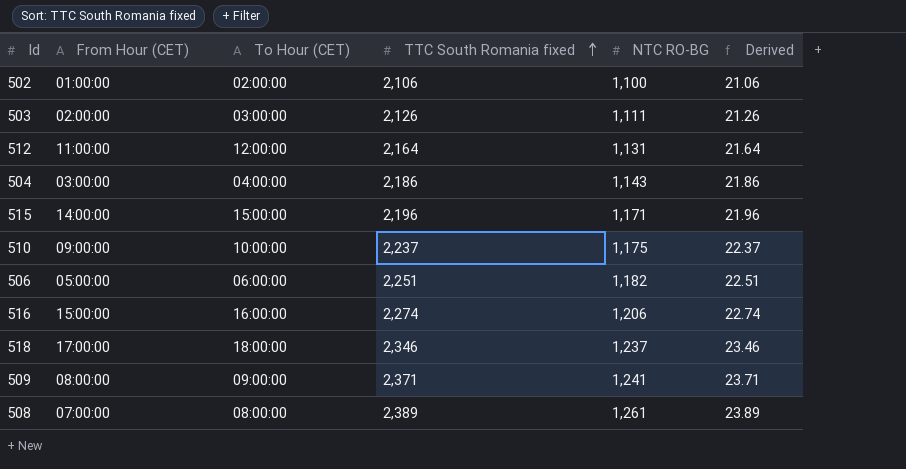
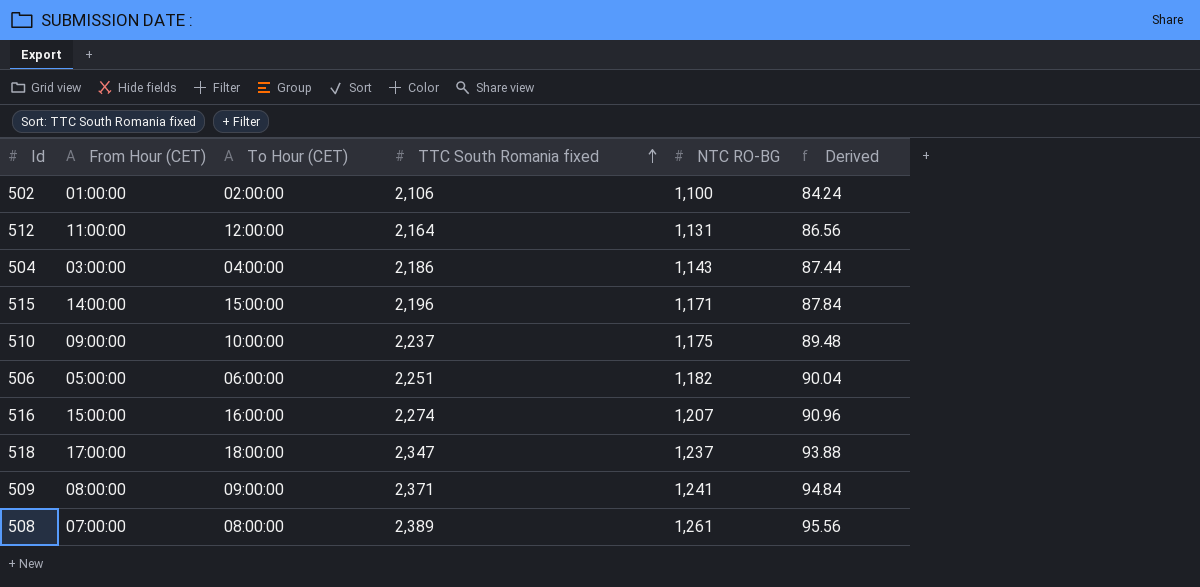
column Derived | formula: [TTC South Romania fixed] * 0.01 -> [TTC South Romania fixed] * 0.04
row 503: 02:00:00 | 03:00:00 | 2,126 | 1,111 | 21.26 -> none
516 | NTC RO-BG: 1,206 -> 1,207
518 | TTC South Romania fixed: 2,346 -> 2,347

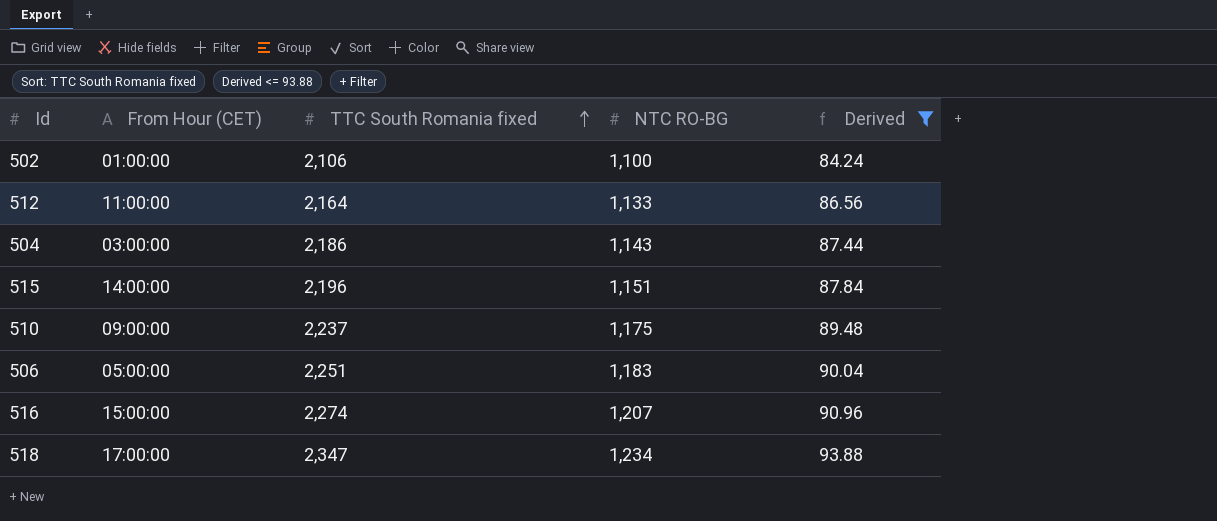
filter: none -> Derived <= 93.88
column To Hour (CET) | position: 3 -> none
512 | NTC RO-BG: 1,131 -> 1,133
515 | NTC RO-BG: 1,171 -> 1,151
506 | NTC RO-BG: 1,182 -> 1,183
518 | NTC RO-BG: 1,237 -> 1,234

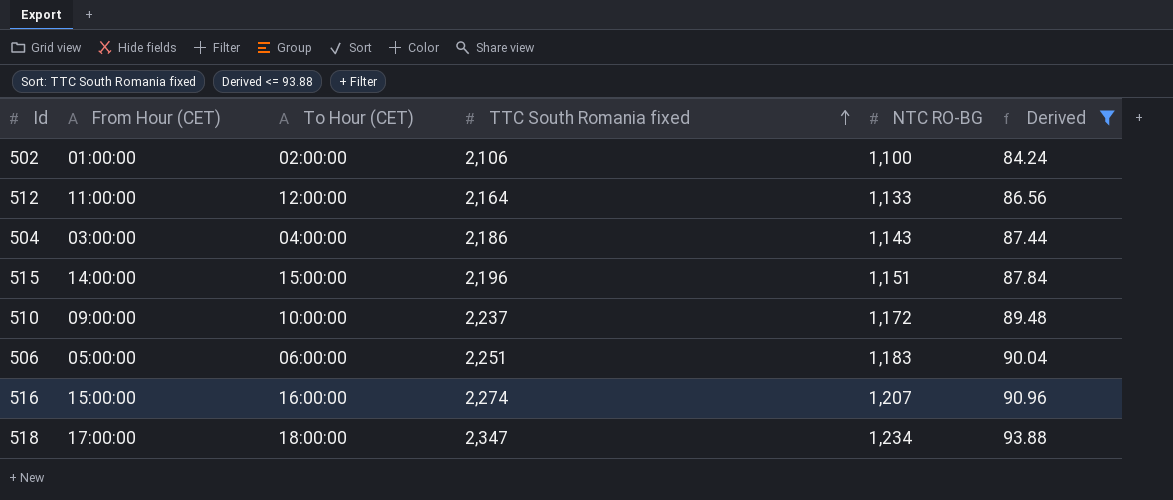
column To Hour (CET) | position: none -> 3
510 | NTC RO-BG: 1,175 -> 1,172

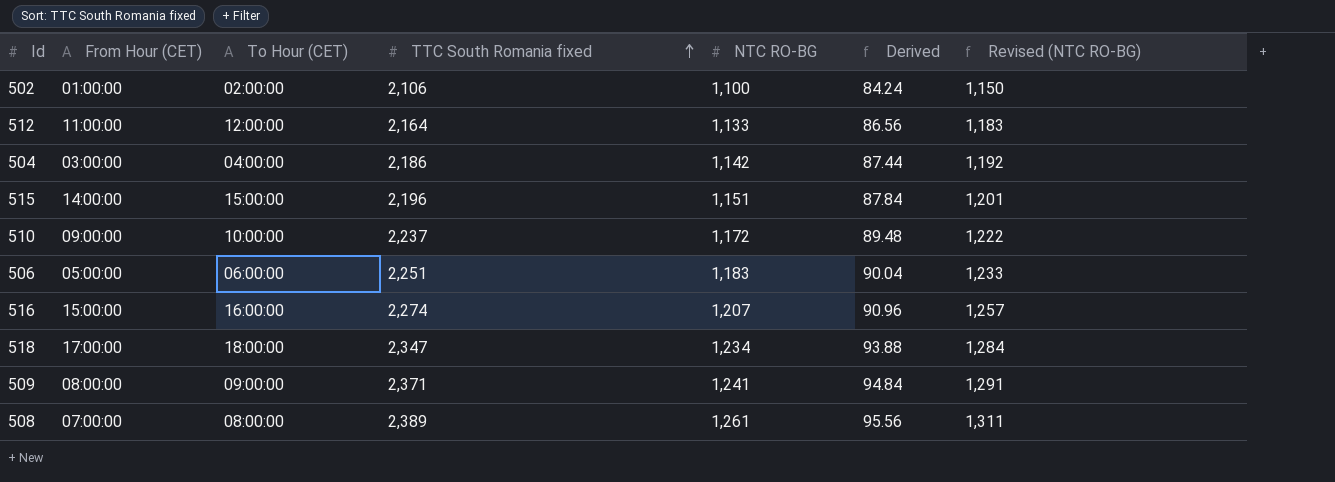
filter: Derived <= 93.88 -> none
column Revised (NTC RO-BG) | formula: none -> [NTC RO-BG] + 50
504 | NTC RO-BG: 1,143 -> 1,142

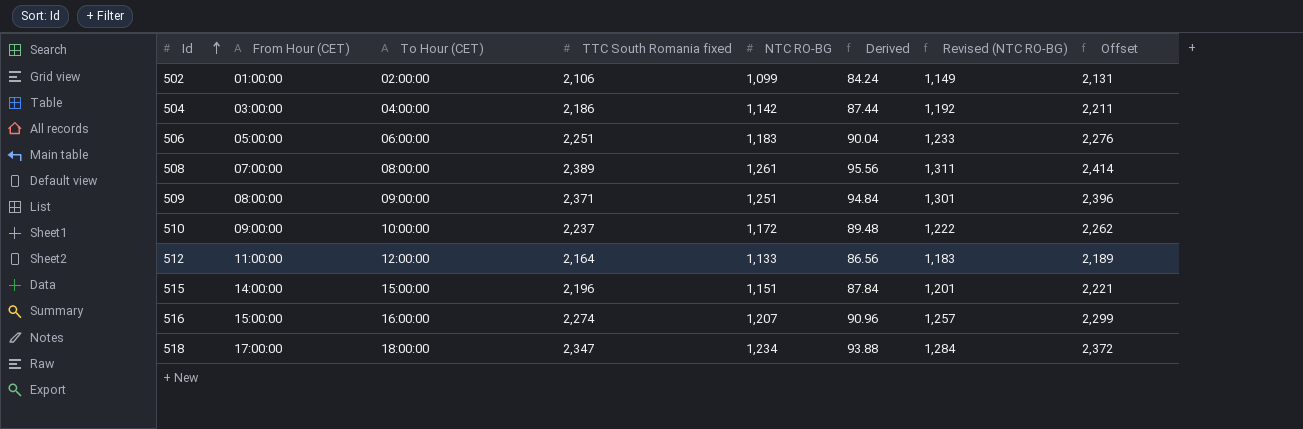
row order: TTC South Romania fixed ascending -> Id ascending
column Offset | formula: none -> [TTC South Romania fixed] + 25
502 | NTC RO-BG: 1,100 -> 1,099
502 | Revised (NTC RO-BG): 1,150 -> 1,149
509 | NTC RO-BG: 1,241 -> 1,251
509 | Revised (NTC RO-BG): 1,291 -> 1,301

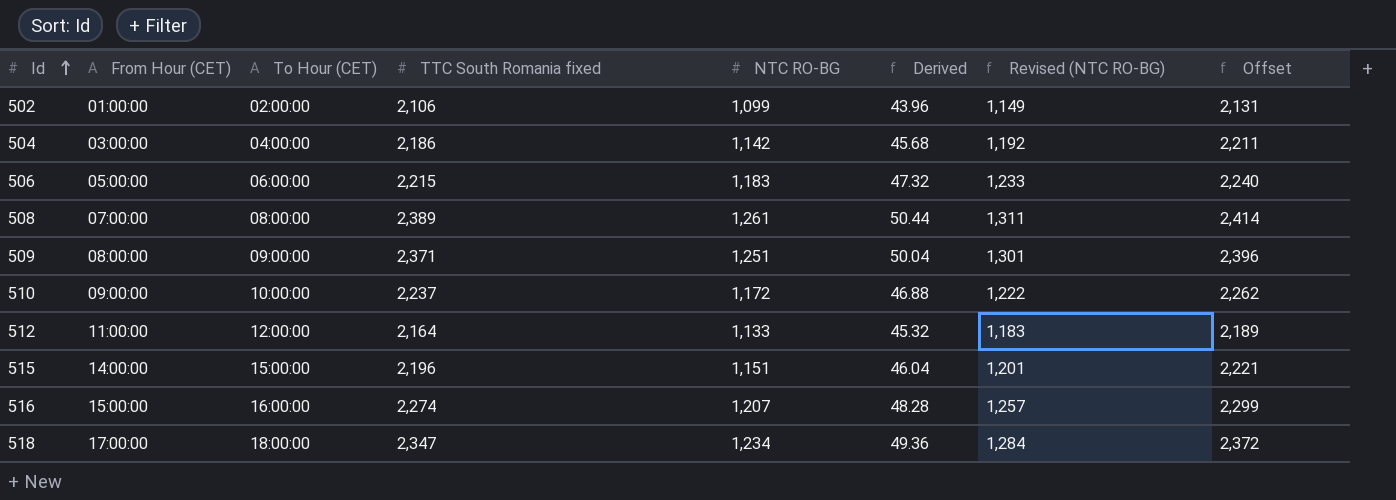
column Derived | formula: [TTC South Romania fixed] * 0.04 -> [NTC RO-BG] * 0.04
506 | TTC South Romania fixed: 2,251 -> 2,215
506 | Offset: 2,276 -> 2,240

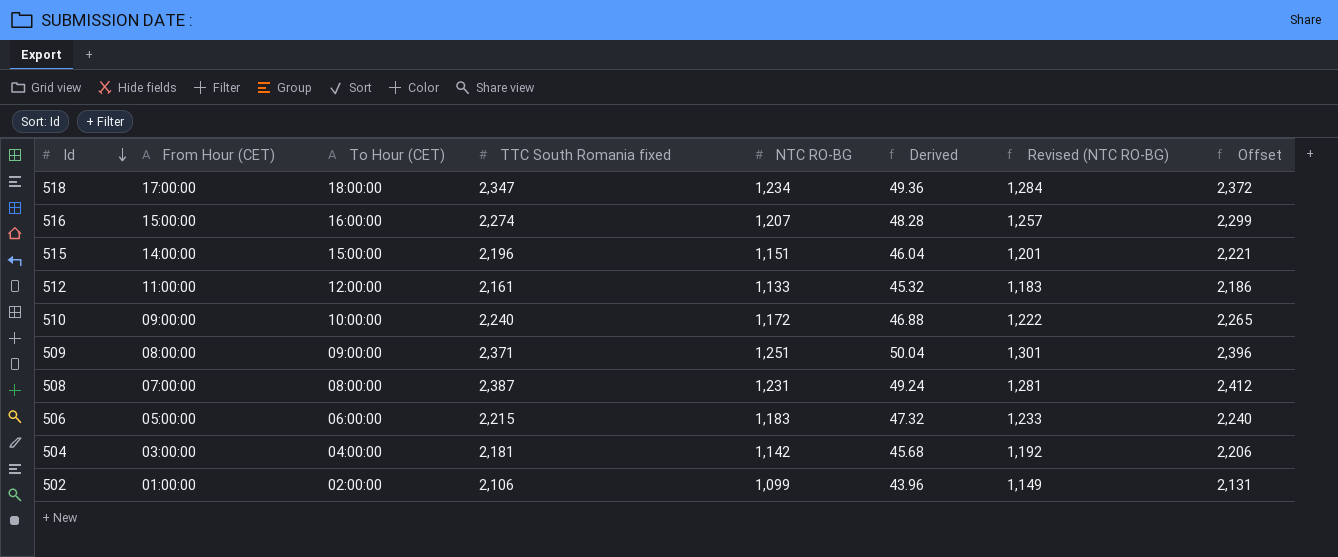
row order: Id ascending -> Id descending
512 | TTC South Romania fixed: 2,164 -> 2,161
512 | Offset: 2,189 -> 2,186
510 | TTC South Romania fixed: 2,237 -> 2,240
510 | Offset: 2,262 -> 2,265
508 | TTC South Romania fixed: 2,389 -> 2,387
508 | NTC RO-BG: 1,261 -> 1,231
508 | Derived: 50.44 -> 49.24
508 | Revised (NTC RO-BG): 1,311 -> 1,281
508 | Offset: 2,414 -> 2,412
504 | TTC South Romania fixed: 2,186 -> 2,181
504 | Offset: 2,211 -> 2,206

